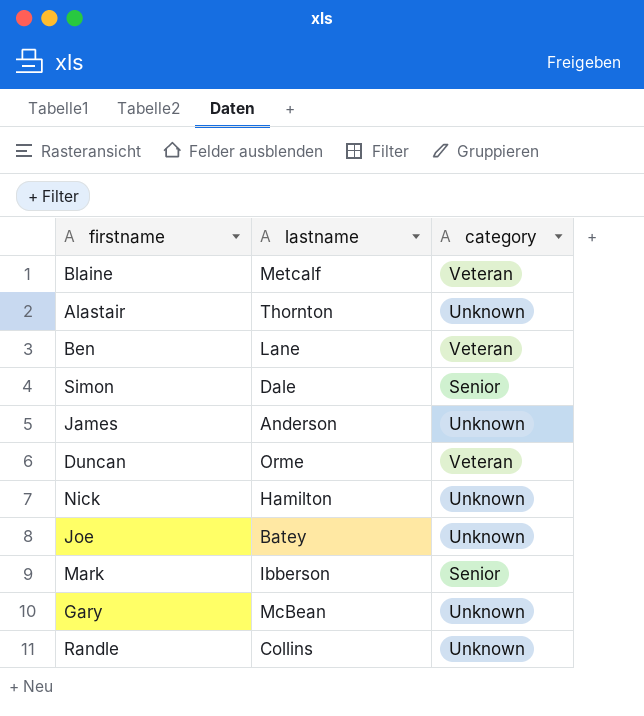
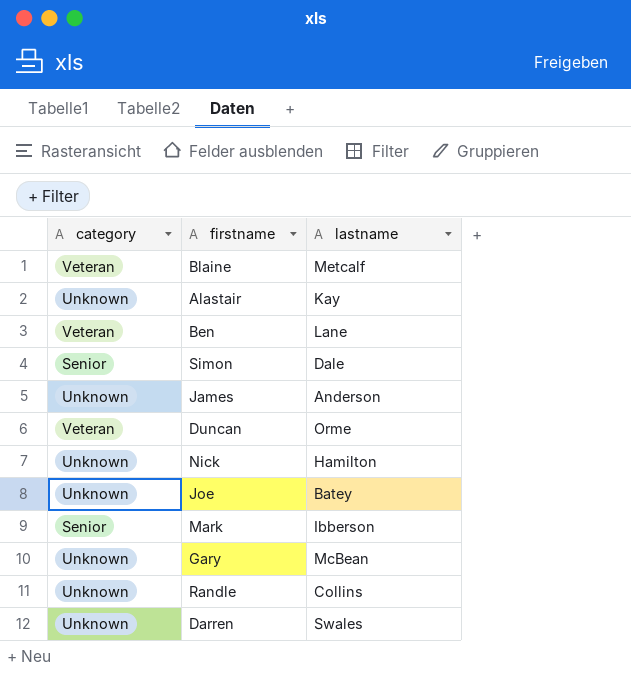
column category | position: 3 -> 1
Alastair | lastname: Thornton -> Kay
row Darren: none -> Unknown | Swales

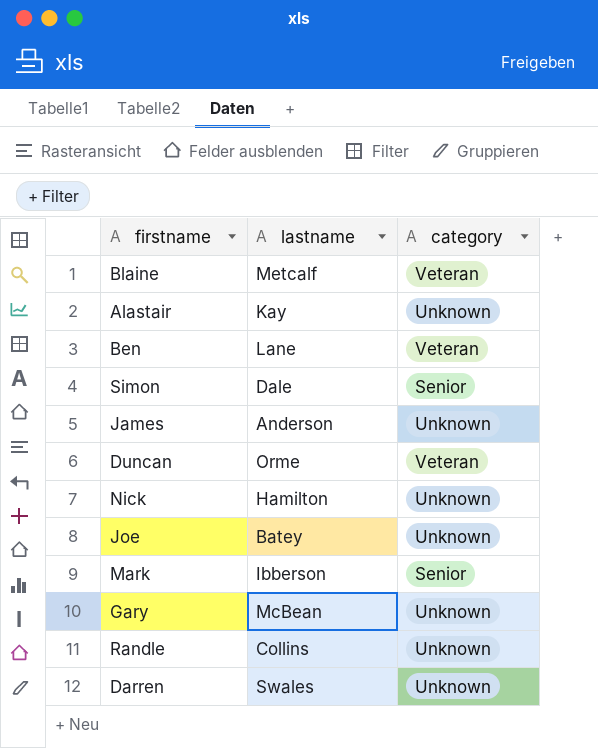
column category | position: 1 -> 3

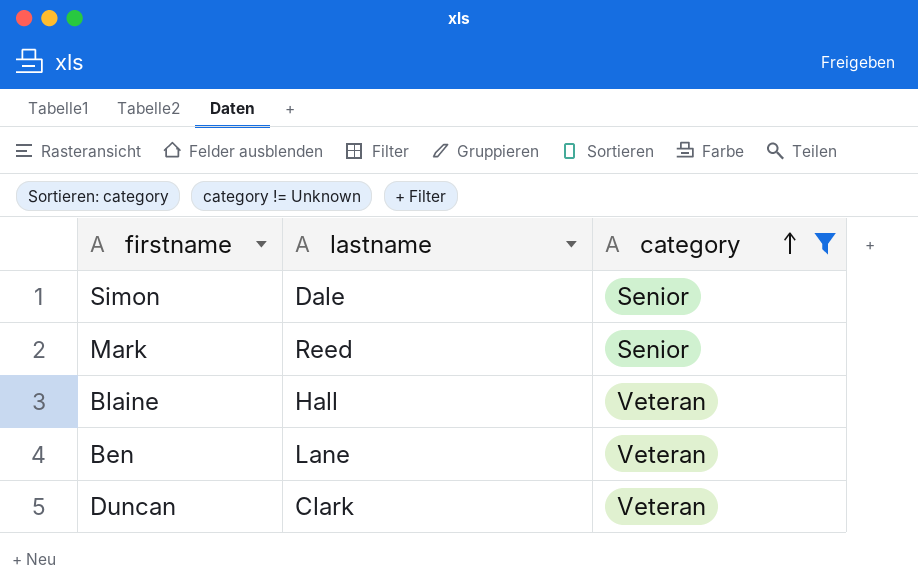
filter: none -> category != Unknown
row order: none -> category ascending
Mark | lastname: Ibberson -> Reed
Blaine | lastname: Metcalf -> Hall
Duncan | lastname: Orme -> Clark

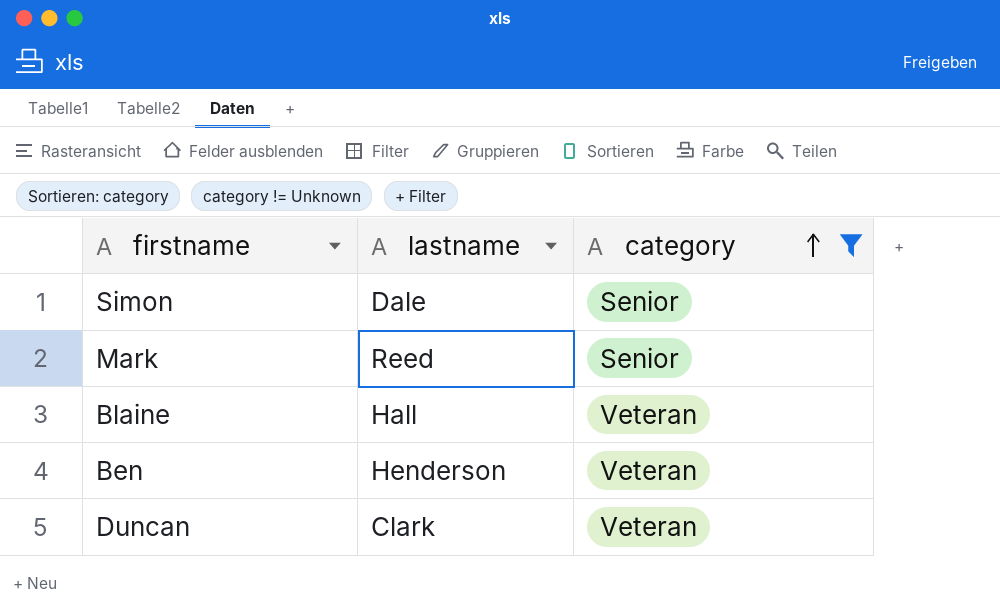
Ben | lastname: Lane -> Henderson

